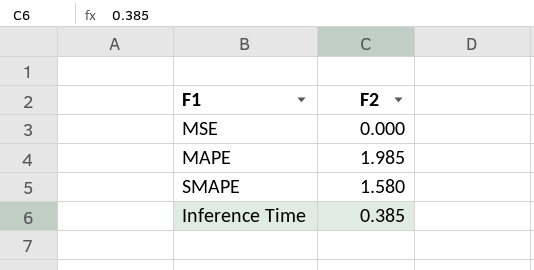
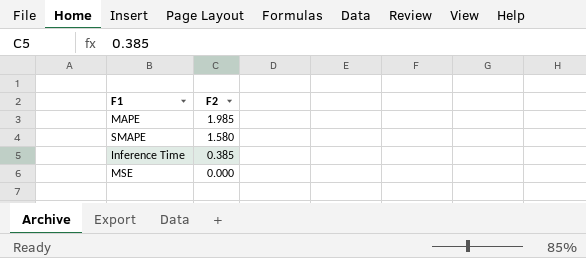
row order: none -> F2 descending

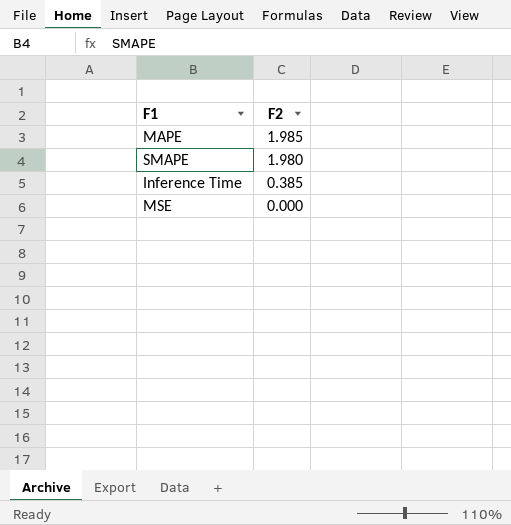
SMAPE | F2: 1.580 -> 1.980

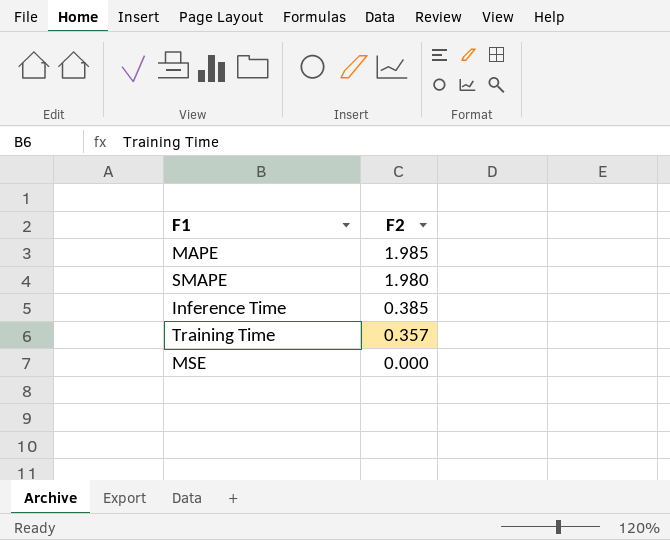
row Training Time: none -> 0.357

